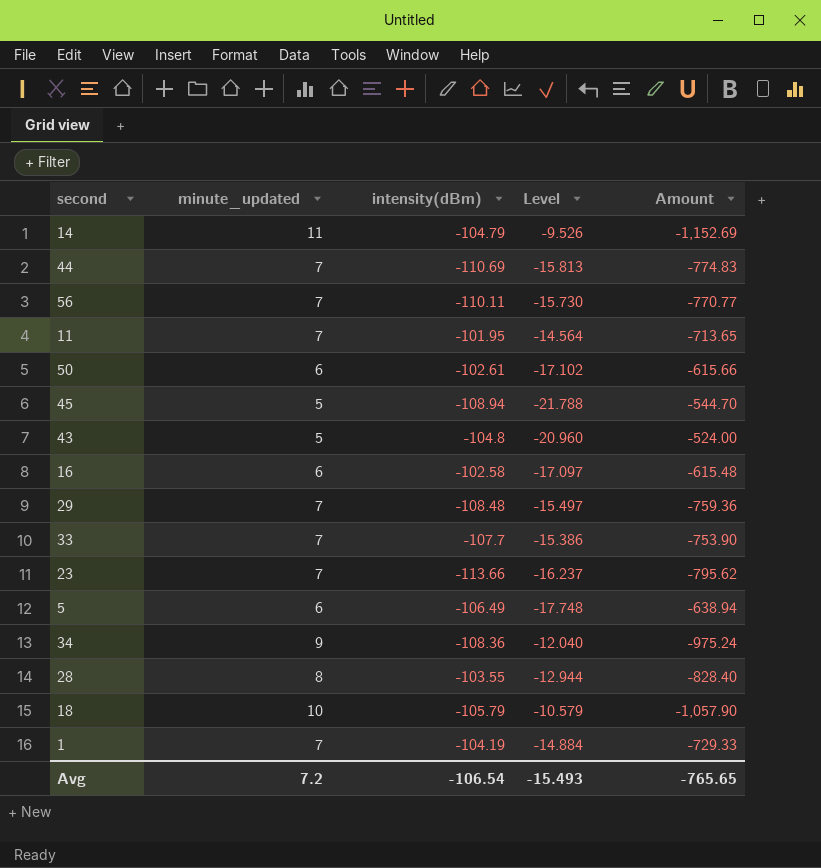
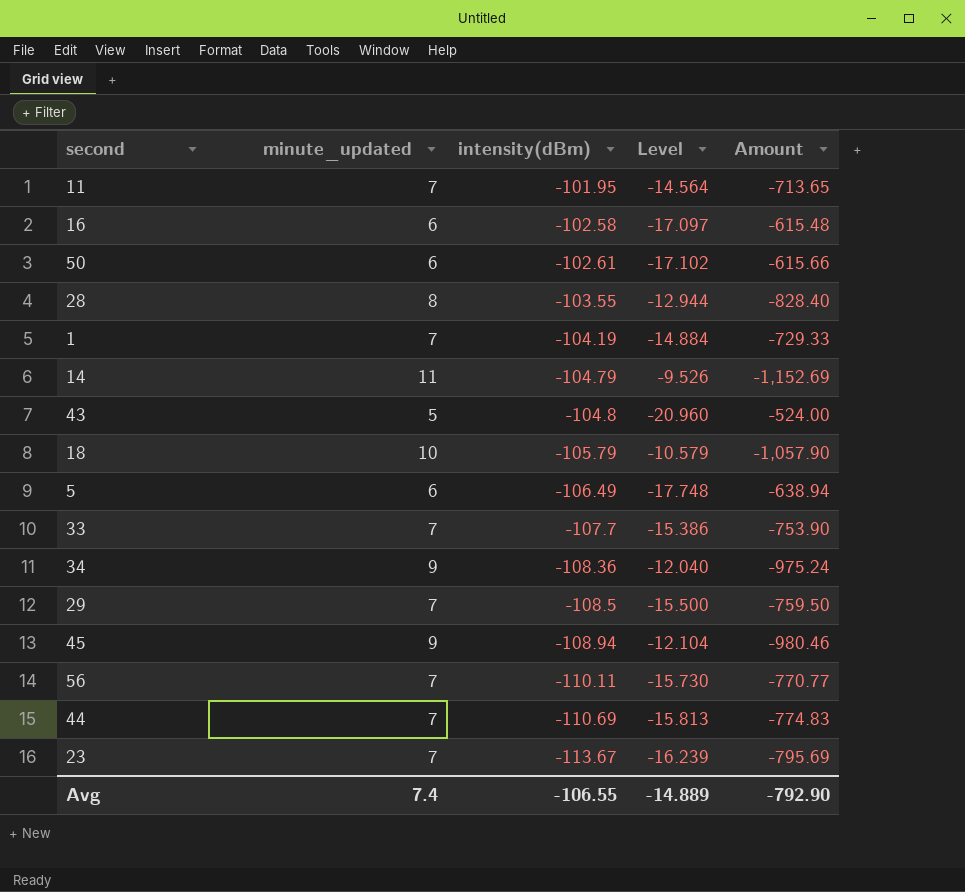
row order: none -> intensity(dBm) descending
29 | intensity(dBm): -108.48 -> -108.5
29 | Level: -15.497 -> -15.500
29 | Amount: -759.36 -> -759.50
45 | minute_updated: 5 -> 9
45 | Level: -21.788 -> -12.104
45 | Amount: -544.70 -> -980.46
23 | intensity(dBm): -113.66 -> -113.67
23 | Level: -16.237 -> -16.239
23 | Amount: -795.62 -> -795.69
Avg | minute_updated: 7.2 -> 7.4
Avg | intensity(dBm): -106.54 -> -106.55
Avg | Level: -15.493 -> -14.889
Avg | Amount: -765.65 -> -792.90

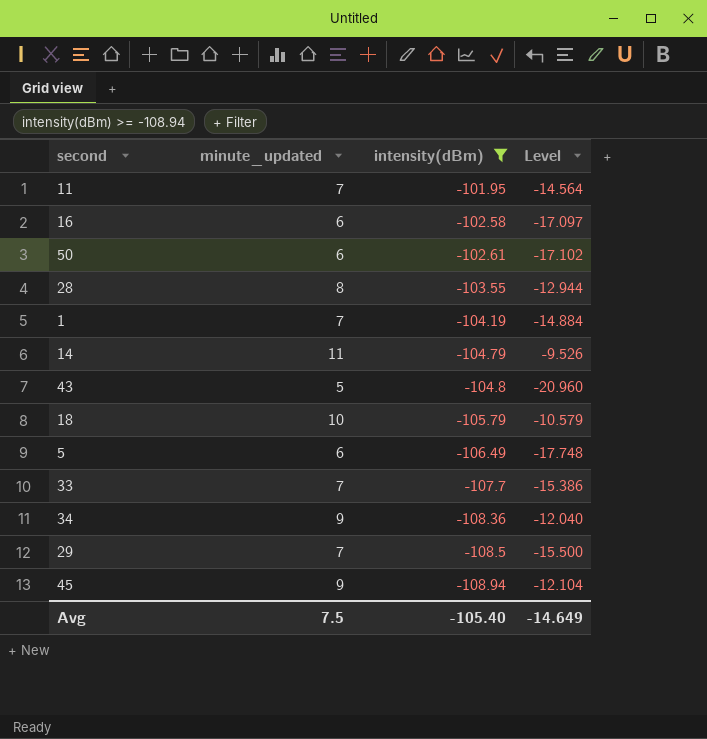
filter: none -> intensity(dBm) >= -108.94
column Amount | formula: [minute_updated] * [intensity(dBm)] -> none
Avg | minute_updated: 7.4 -> 7.5
Avg | intensity(dBm): -106.55 -> -105.40
Avg | Level: -14.889 -> -14.649

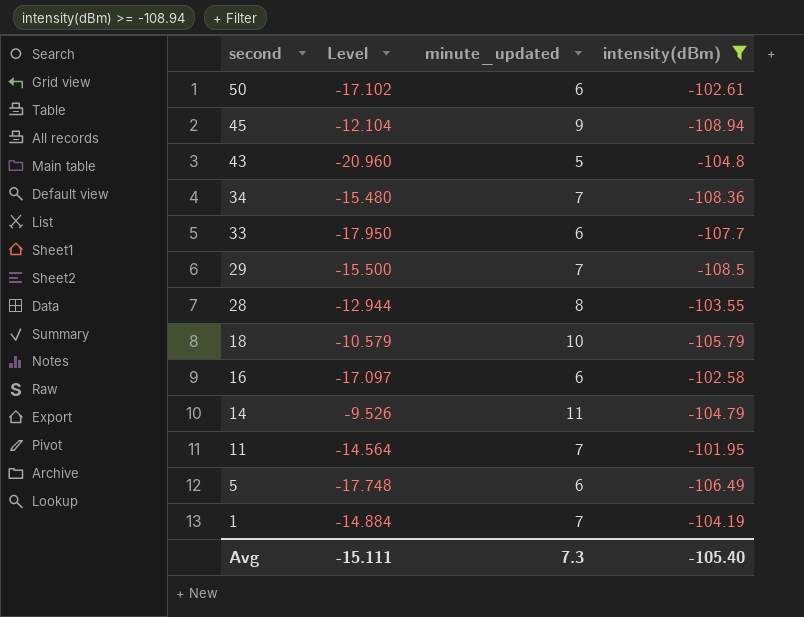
row order: intensity(dBm) descending -> second descending
column Level | position: 4 -> 2
34 | Level: -12.040 -> -15.480
34 | minute_updated: 9 -> 7
33 | Level: -15.386 -> -17.950
33 | minute_updated: 7 -> 6
Avg | Level: -14.649 -> -15.111
Avg | minute_updated: 7.5 -> 7.3

